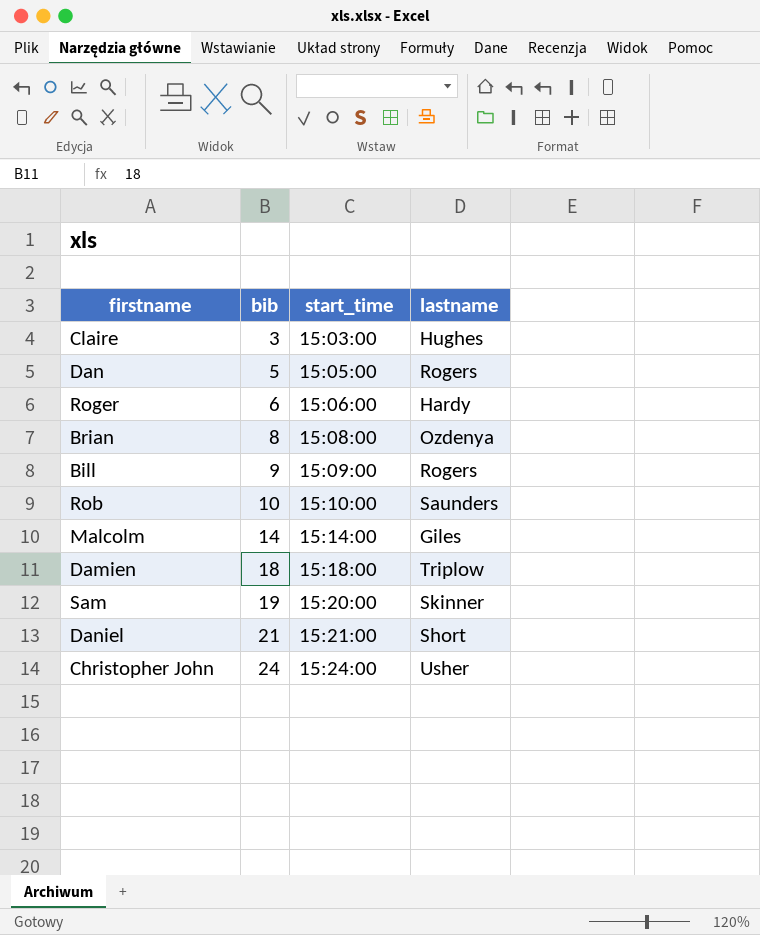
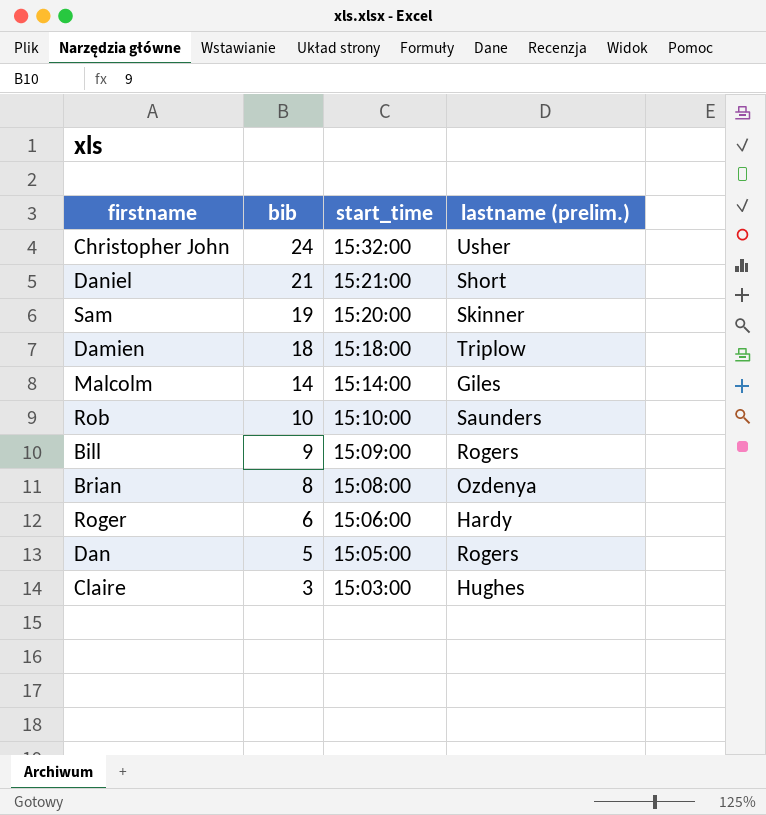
row order: bib ascending -> bib descending
column name: lastname -> lastname (prelim.)
Christopher John | start_time: 15:24:00 -> 15:32:00

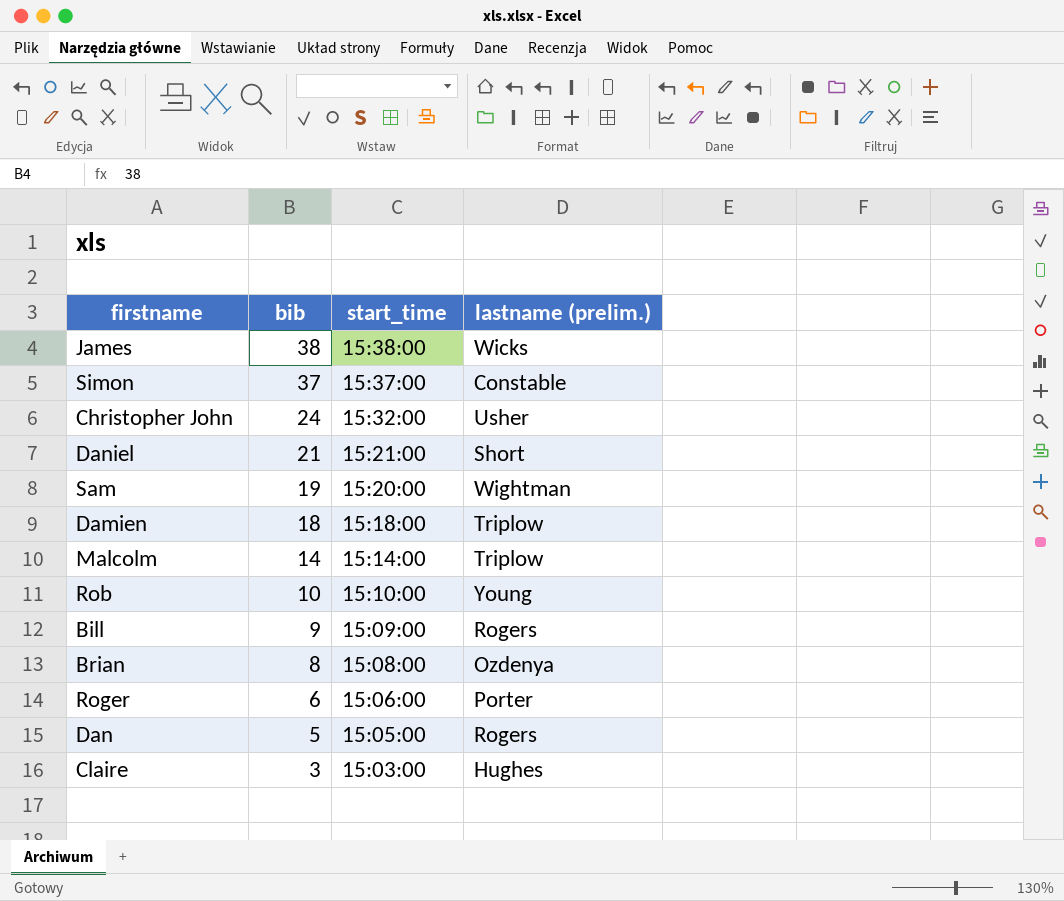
row James: none -> 38 | 15:38:00 | Wicks
row Simon: none -> 37 | 15:37:00 | Constable
Sam | lastname (prelim.): Skinner -> Wightman
Malcolm | lastname (prelim.): Giles -> Triplow
Rob | lastname (prelim.): Saunders -> Young
Roger | lastname (prelim.): Hardy -> Porter

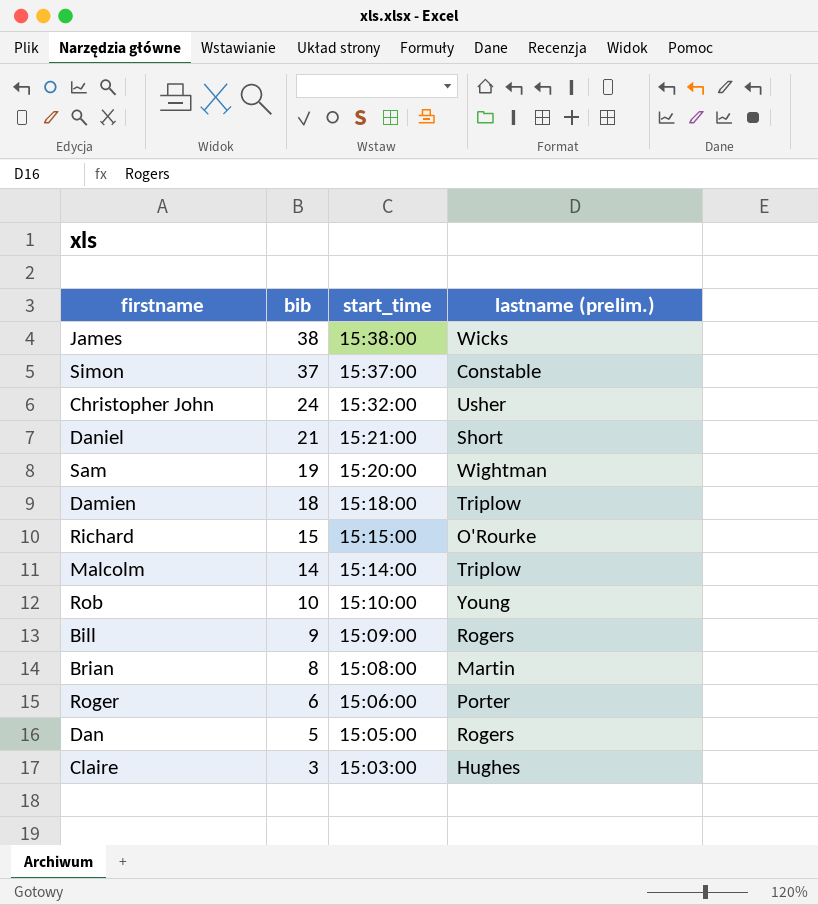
row Richard: none -> 15 | 15:15:00 | O'Rourke
Brian | lastname (prelim.): Ozdenya -> Martin

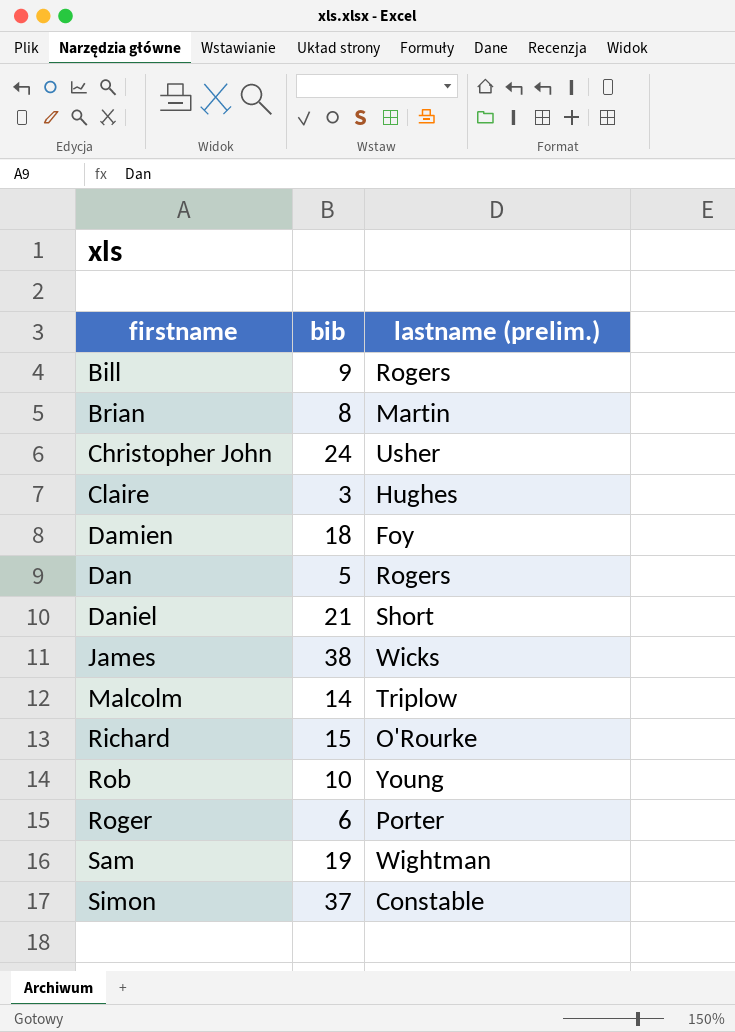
row order: bib descending -> firstname ascending
column start_time | position: 3 -> none
Damien | lastname (prelim.): Triplow -> Foy

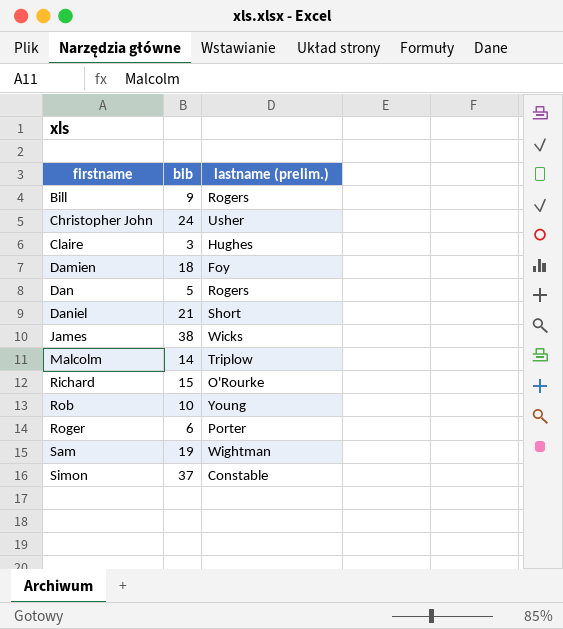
row Brian: 8 | Martin -> none

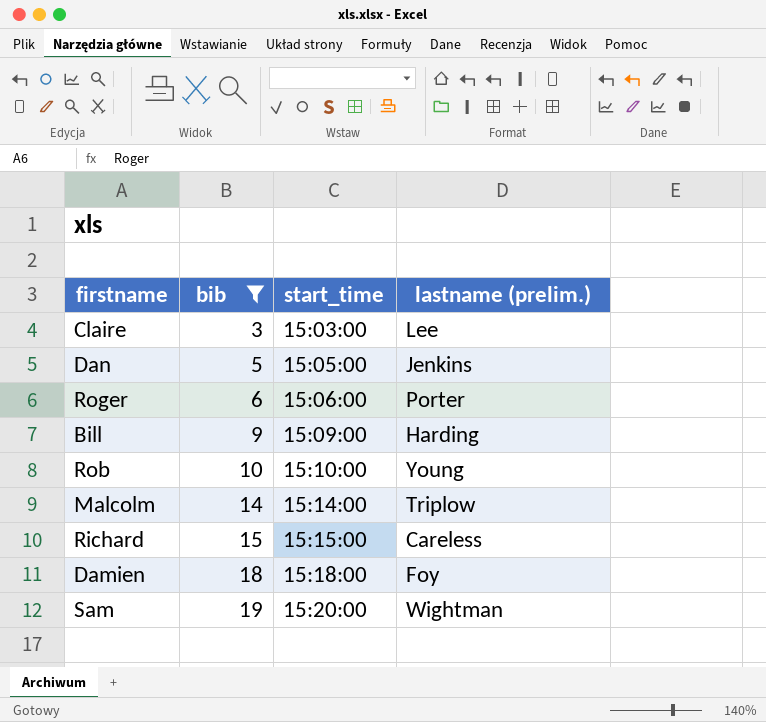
filter: none -> bib <= 19
row order: firstname ascending -> bib ascending
column start_time | position: none -> 3
Claire | lastname (prelim.): Hughes -> Lee
Dan | lastname (prelim.): Rogers -> Jenkins
Bill | lastname (prelim.): Rogers -> Harding
Richard | lastname (prelim.): O'Rourke -> Careless

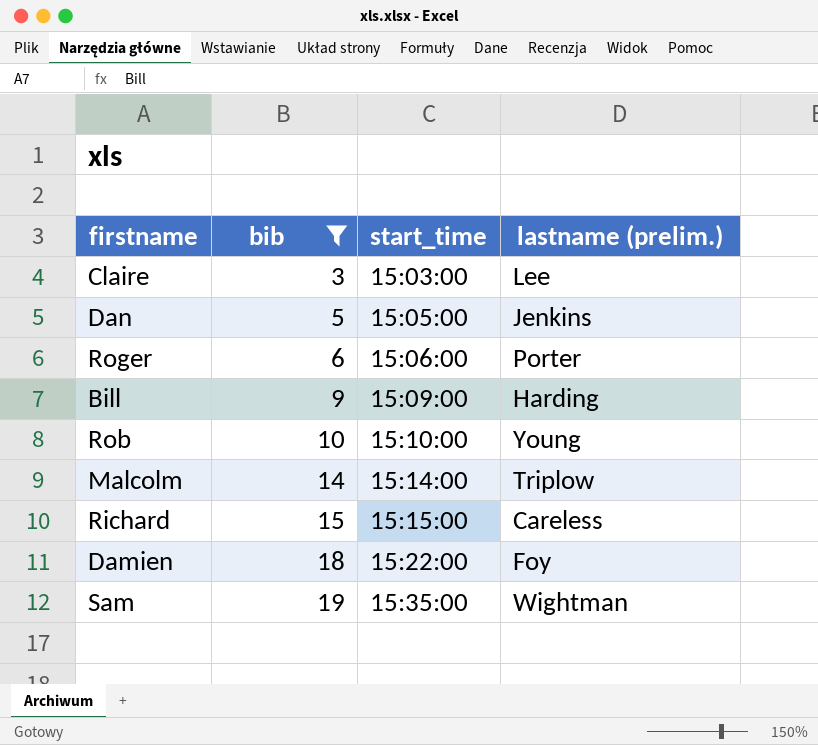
Damien | start_time: 15:18:00 -> 15:22:00
Sam | start_time: 15:20:00 -> 15:35:00

